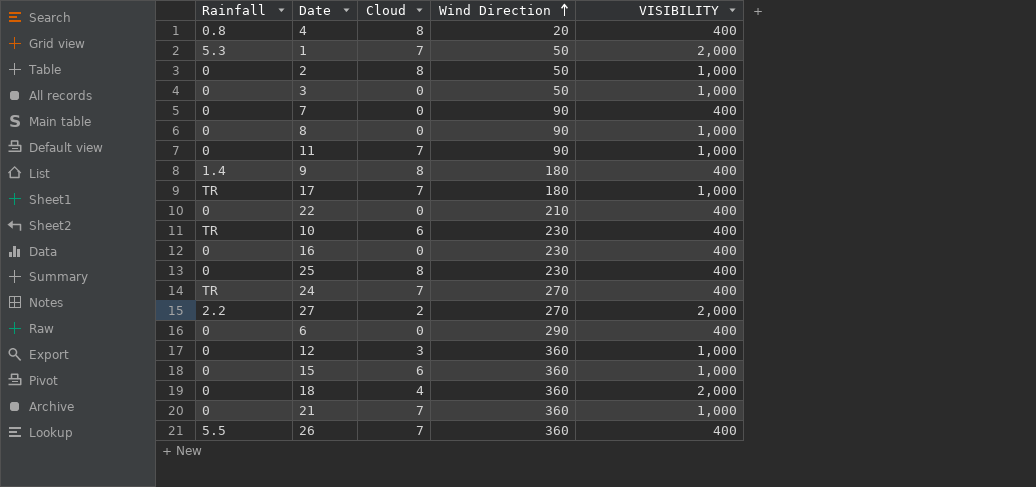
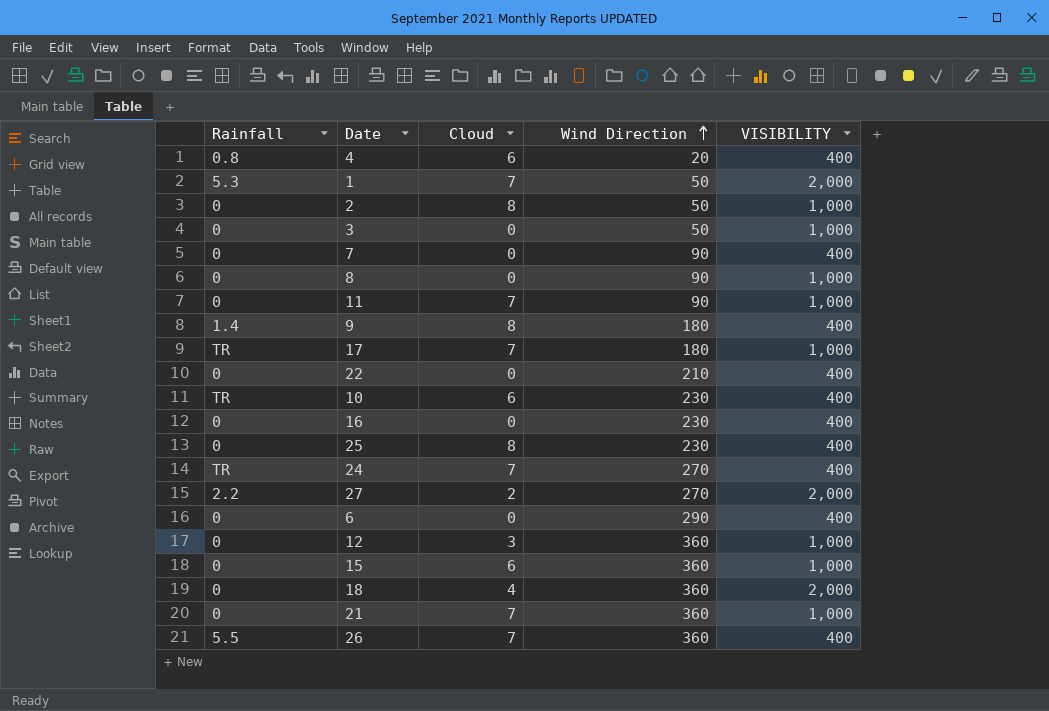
4 | Cloud: 8 -> 6

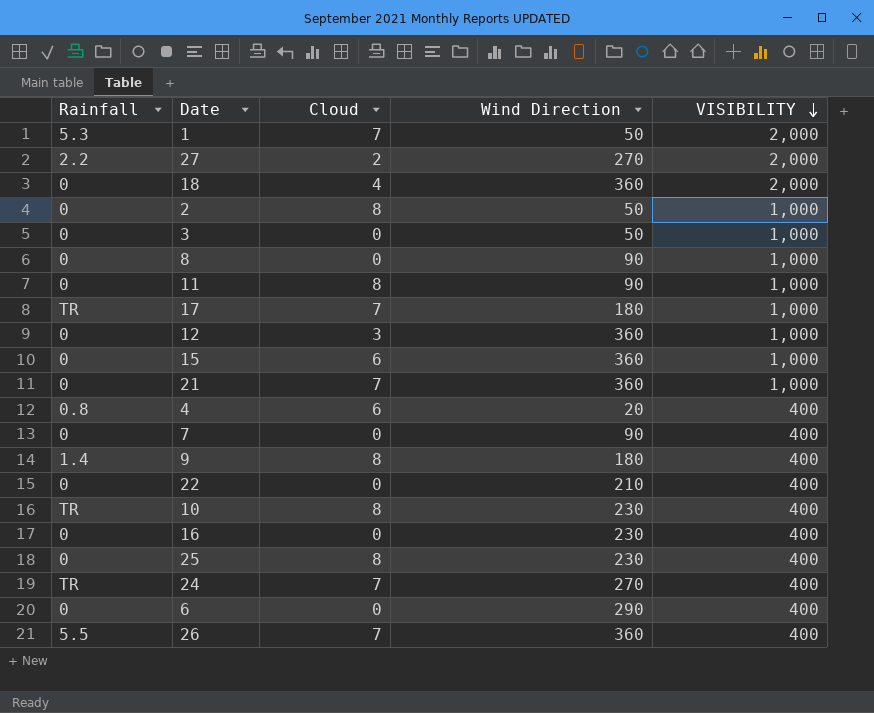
row order: Wind Direction ascending -> VISIBILITY descending
11 | Cloud: 7 -> 8
10 | Cloud: 6 -> 8

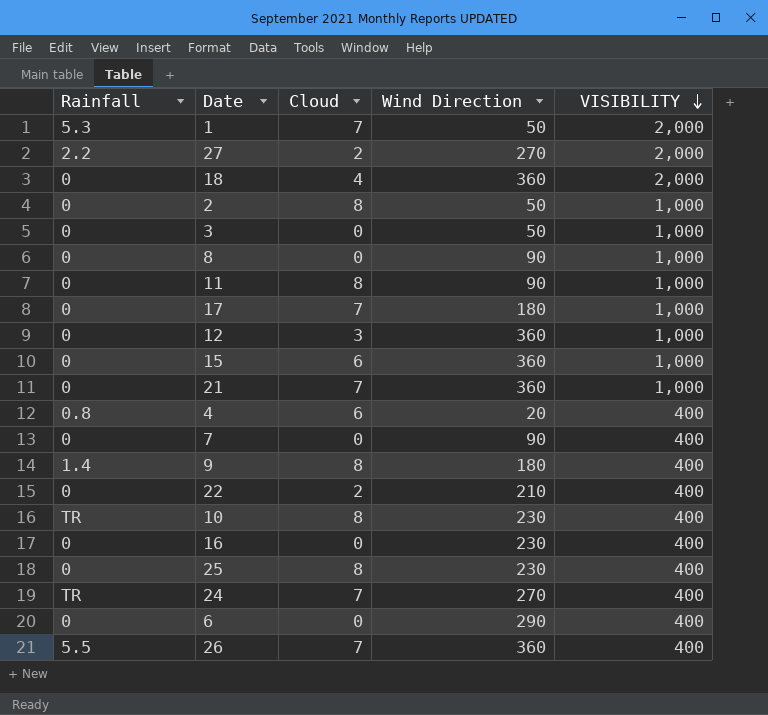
17 | Rainfall: TR -> 0
22 | Cloud: 0 -> 2

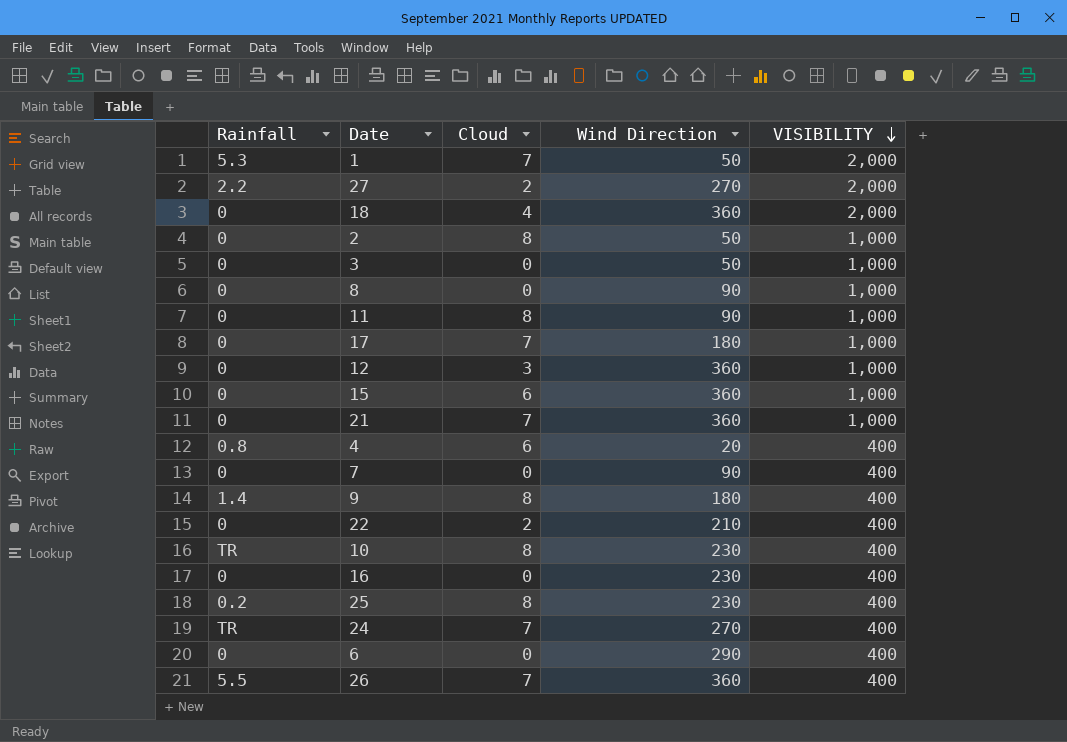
25 | Rainfall: 0 -> 0.2

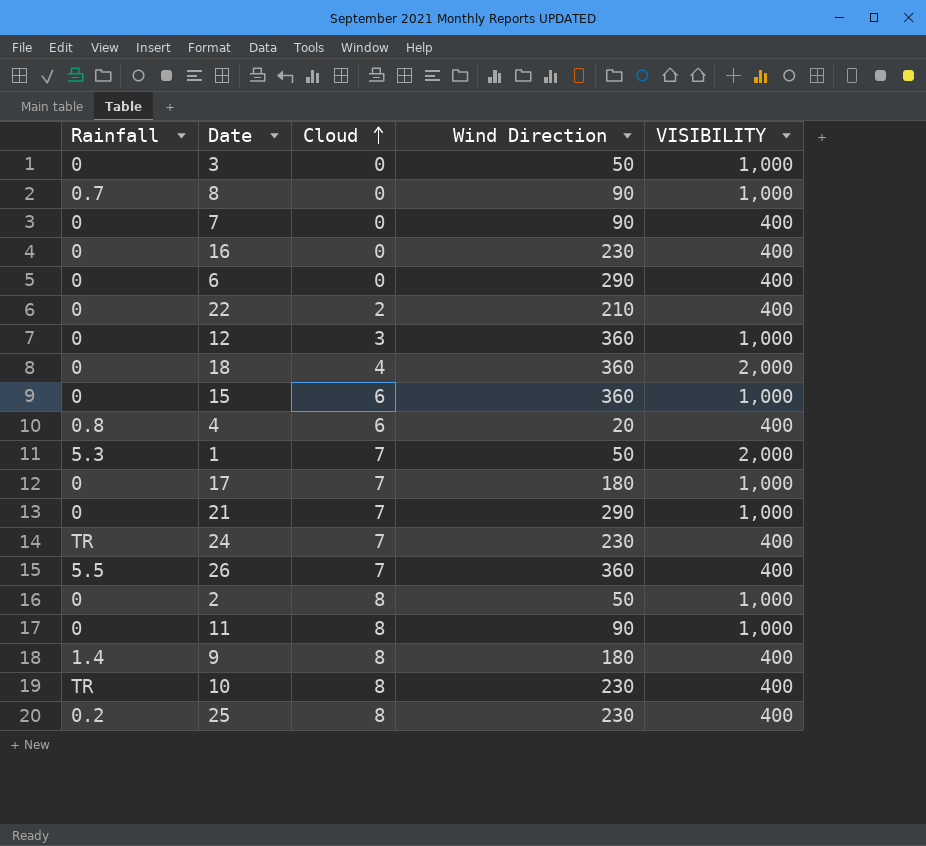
row order: VISIBILITY descending -> Cloud ascending
row 27: 2.2 | 2 | 270 | 2,000 -> none
8 | Rainfall: 0 -> 0.7
21 | Wind Direction: 360 -> 290
24 | Wind Direction: 270 -> 230

